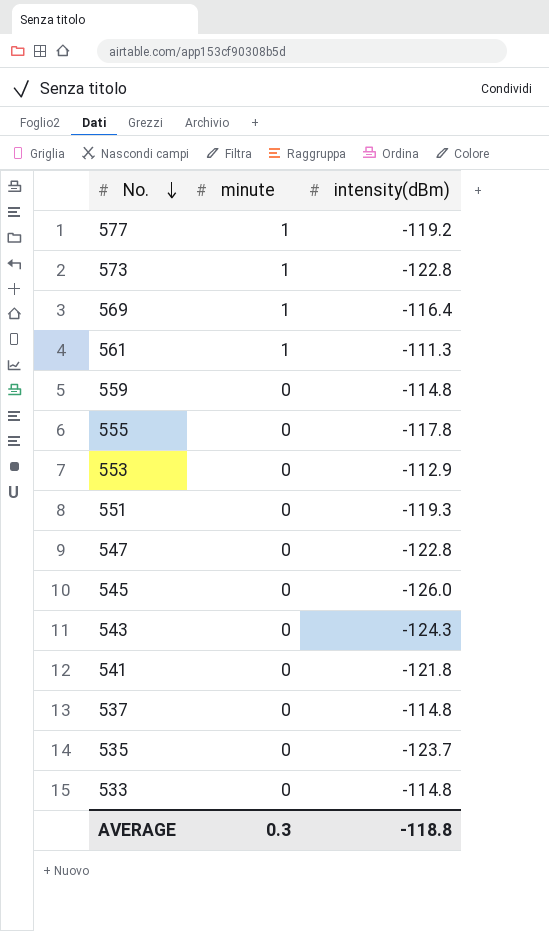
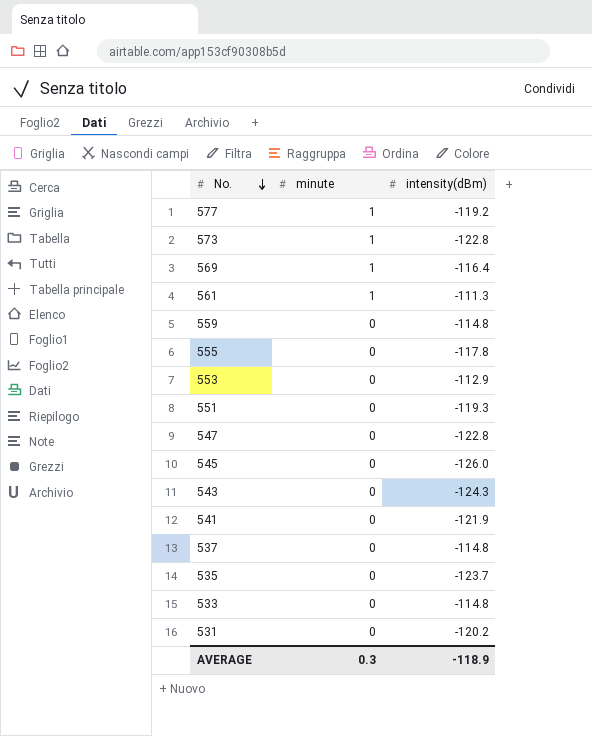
541 | intensity(dBm): -121.8 -> -121.9
row 531: none -> 0 | -120.2
AVERAGE | intensity(dBm): -118.8 -> -118.9

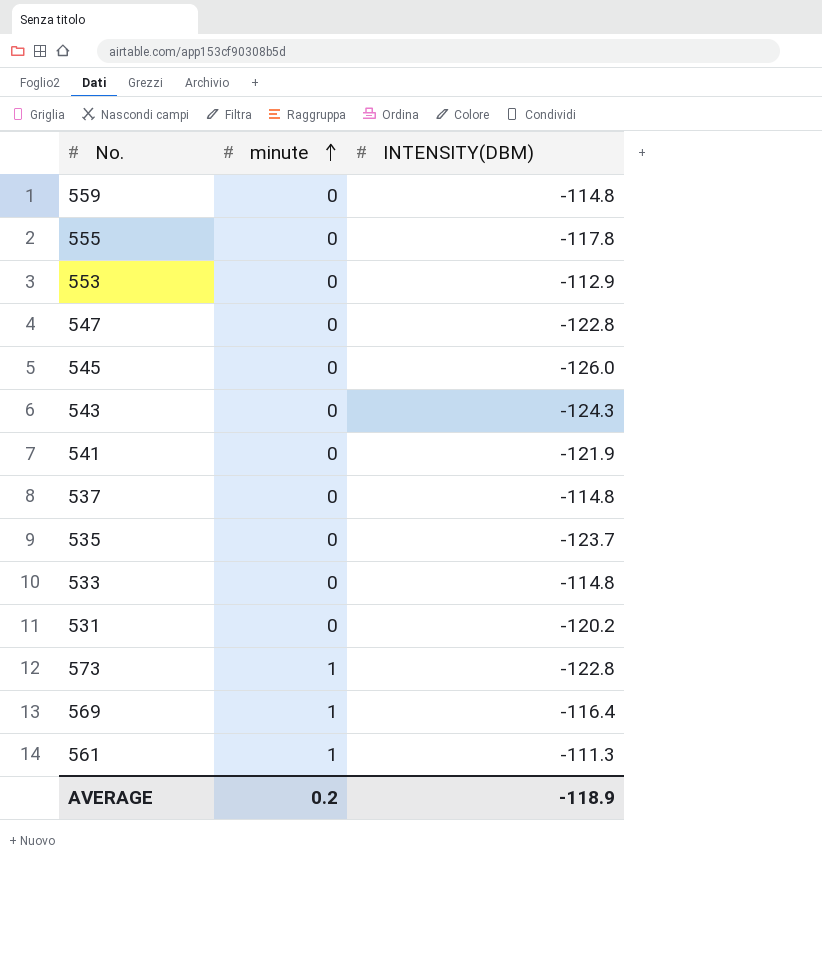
row order: No. descending -> minute ascending
column name: intensity(dBm) -> INTENSITY(DBM)
row 577: 1 | -119.2 -> none
row 551: 0 | -119.3 -> none
AVERAGE | minute: 0.3 -> 0.2

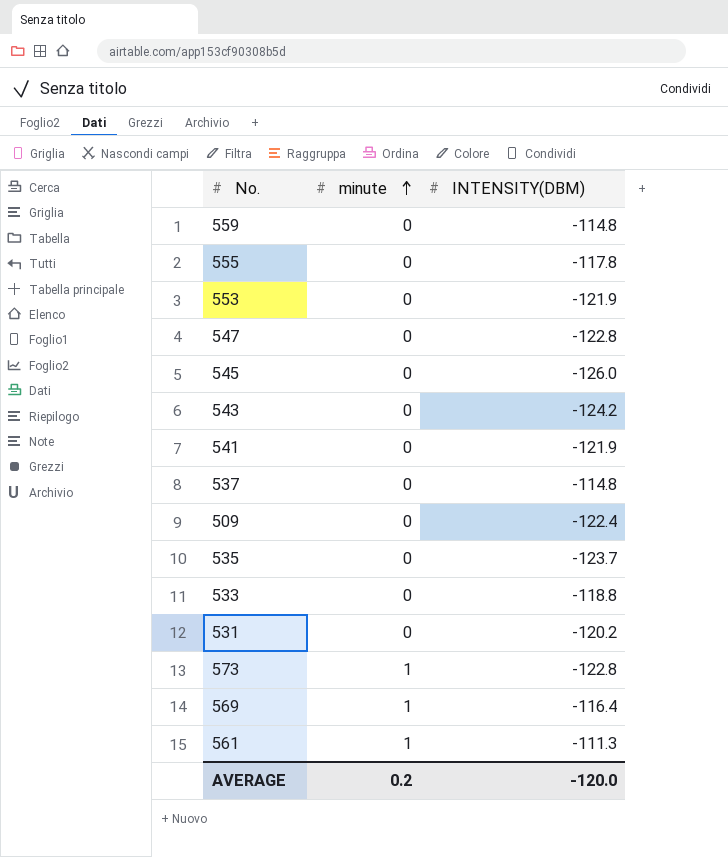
553 | INTENSITY(DBM): -112.9 -> -121.9
543 | INTENSITY(DBM): -124.3 -> -124.2
row 509: none -> 0 | -122.4
533 | INTENSITY(DBM): -114.8 -> -118.8
AVERAGE | INTENSITY(DBM): -118.9 -> -120.0

